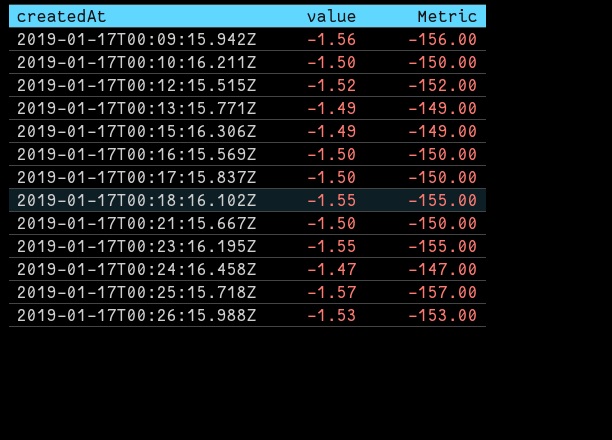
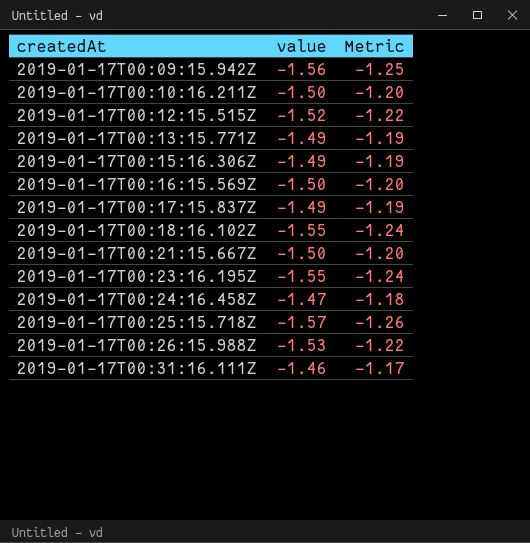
column Metric | formula: [value] * 100 -> [value] * 0.8
2019-01-17T00:17:15.837Z | value: -1.50 -> -1.49
row 2019-01-17T00:31:16.111Z: none -> -1.46 | -1.17

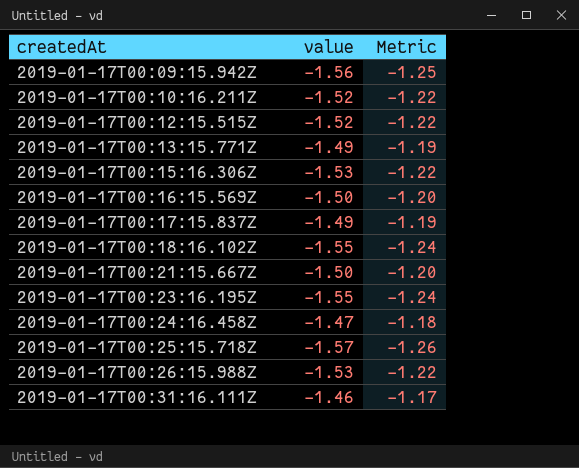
2019-01-17T00:10:16.211Z | value: -1.50 -> -1.52
2019-01-17T00:10:16.211Z | Metric: -1.20 -> -1.22
2019-01-17T00:15:16.306Z | value: -1.49 -> -1.53
2019-01-17T00:15:16.306Z | Metric: -1.19 -> -1.22

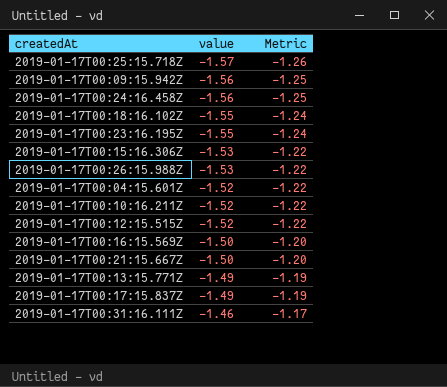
row order: createdAt ascending -> value ascending
2019-01-17T00:24:16.458Z | value: -1.47 -> -1.56
2019-01-17T00:24:16.458Z | Metric: -1.18 -> -1.25
row 2019-01-17T00:04:15.601Z: none -> -1.52 | -1.22

